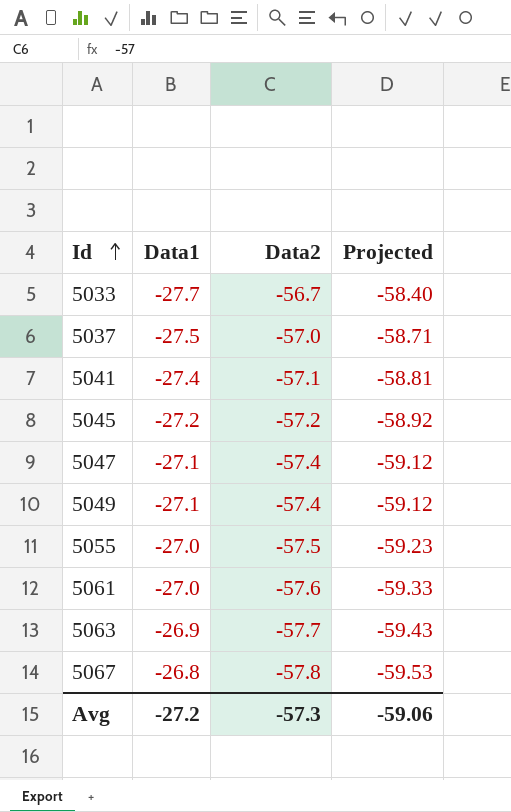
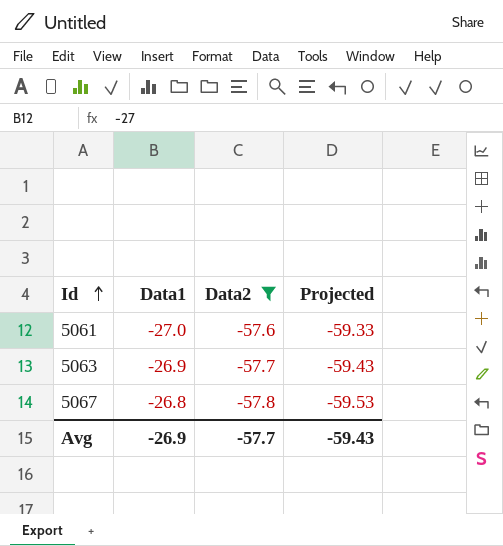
filter: none -> Data2 <= -57.6
Avg | Data1: -27.2 -> -26.9
Avg | Data2: -57.3 -> -57.7
Avg | Projected: -59.06 -> -59.43

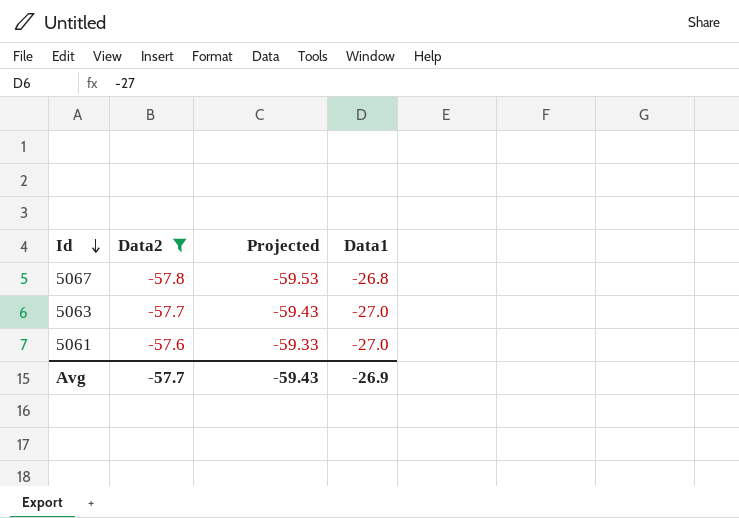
row order: Id ascending -> Id descending
column Data1 | position: 2 -> 4
5063 | Data1: -26.9 -> -27.0

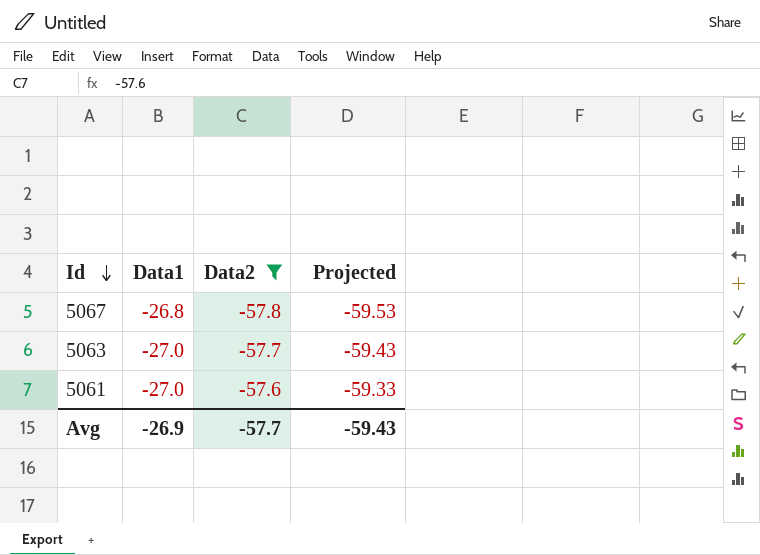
column Data1 | position: 4 -> 2

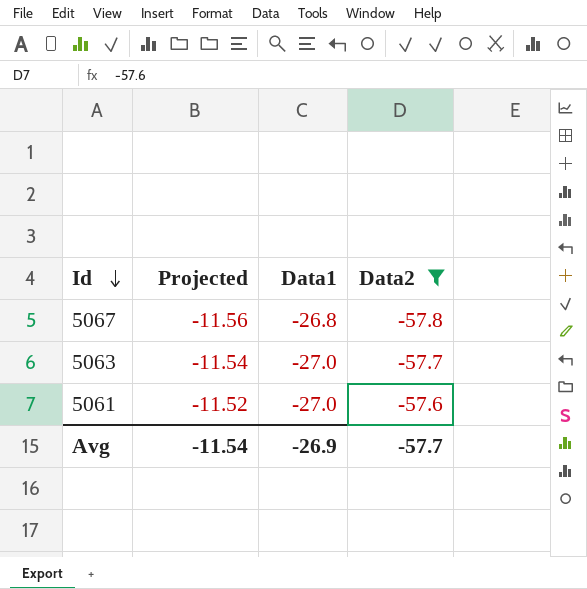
column Projected | formula: [Data2] * 1.03 -> [Data2] * 0.2
column Projected | position: 4 -> 2
Avg | Projected: -59.43 -> -11.54

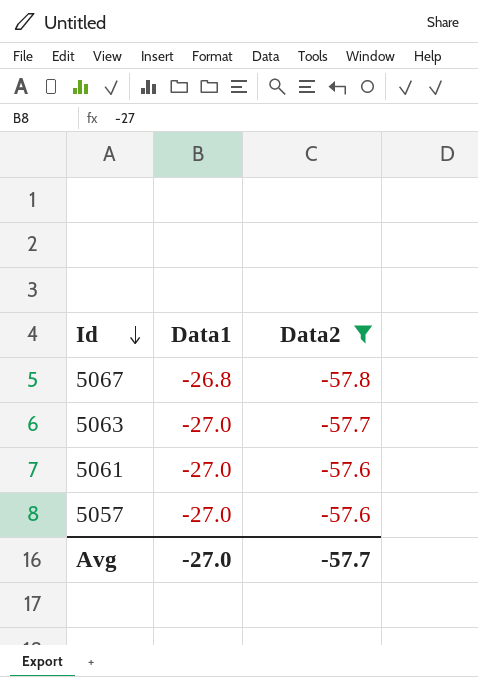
column Projected | formula: [Data2] * 0.2 -> none
row 5057: none -> -27.0 | -57.6
Avg | Data1: -26.9 -> -27.0

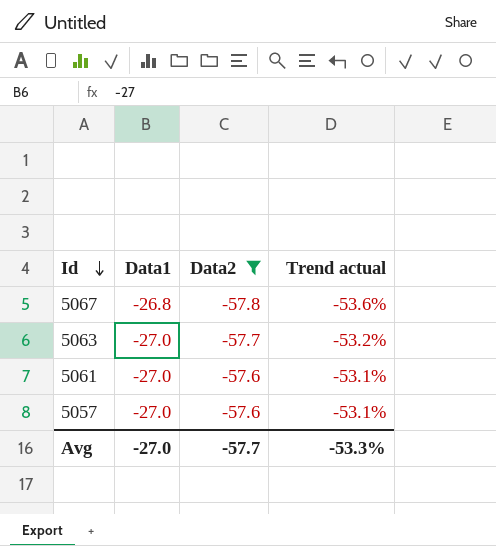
column Trend actual | formula: none -> ([Data1] - [Data2]) / [Data2]

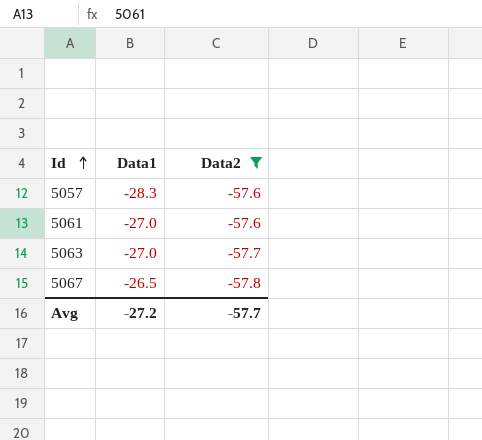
row order: Id descending -> Id ascending
column Trend actual | formula: ([Data1] - [Data2]) / [Data2] -> none
5057 | Data1: -27.0 -> -28.3
5067 | Data1: -26.8 -> -26.5
Avg | Data1: -27.0 -> -27.2

